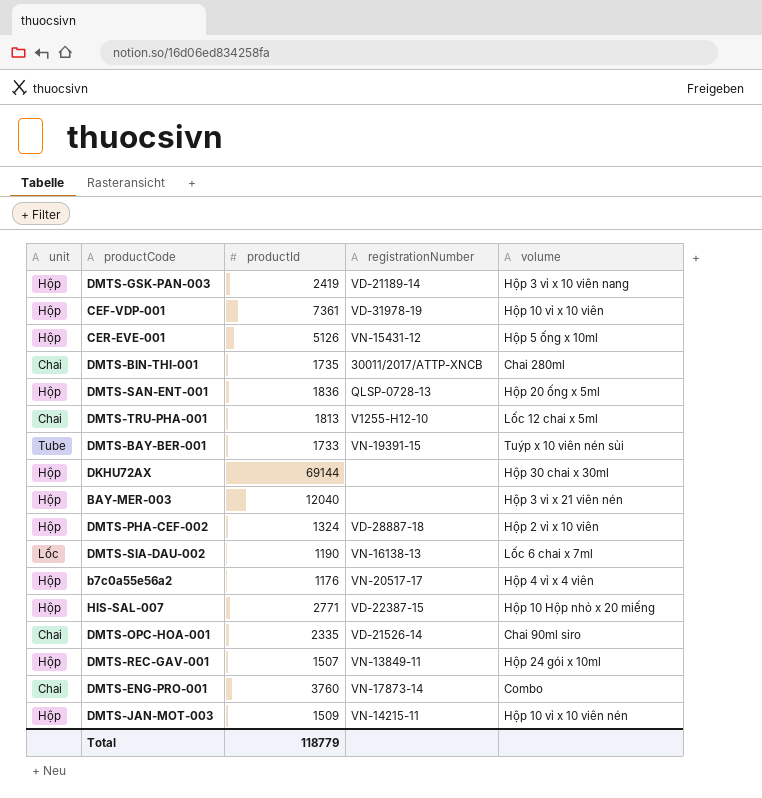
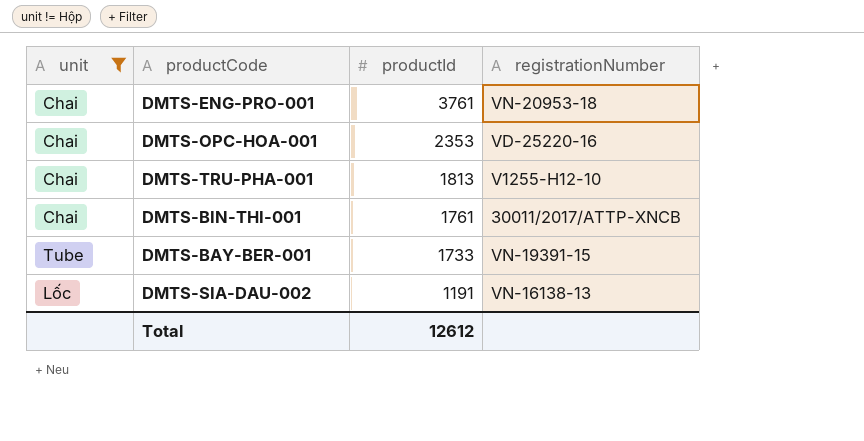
filter: none -> unit != Hộp
row order: none -> productId descending
column volume | position: 5 -> none
DMTS-ENG-PRO-001 | productId: 3760 -> 3761
DMTS-ENG-PRO-001 | registrationNumber: VN-17873-14 -> VN-20953-18
DMTS-OPC-HOA-001 | productId: 2335 -> 2353
DMTS-OPC-HOA-001 | registrationNumber: VD-21526-14 -> VD-25220-16
DMTS-BIN-THI-001 | productId: 1735 -> 1761
DMTS-SIA-DAU-002 | productId: 1190 -> 1191
Total | productId: 118779 -> 12612

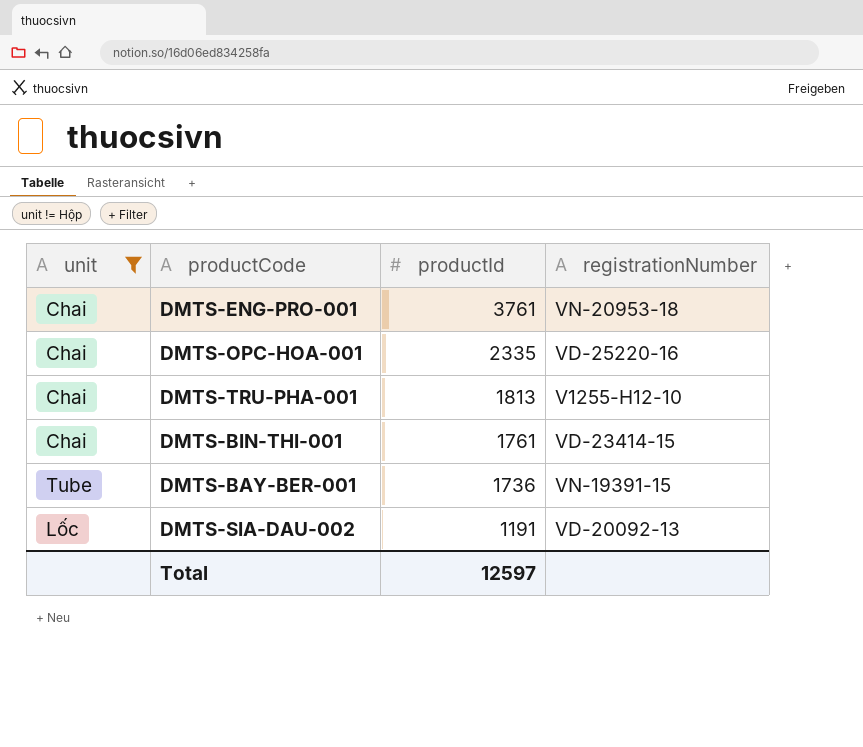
DMTS-OPC-HOA-001 | productId: 2353 -> 2335
DMTS-BIN-THI-001 | registrationNumber: 30011/2017/ATTP-XNCB -> VD-23414-15
DMTS-BAY-BER-001 | productId: 1733 -> 1736
DMTS-SIA-DAU-002 | registrationNumber: VN-16138-13 -> VD-20092-13
Total | productId: 12612 -> 12597

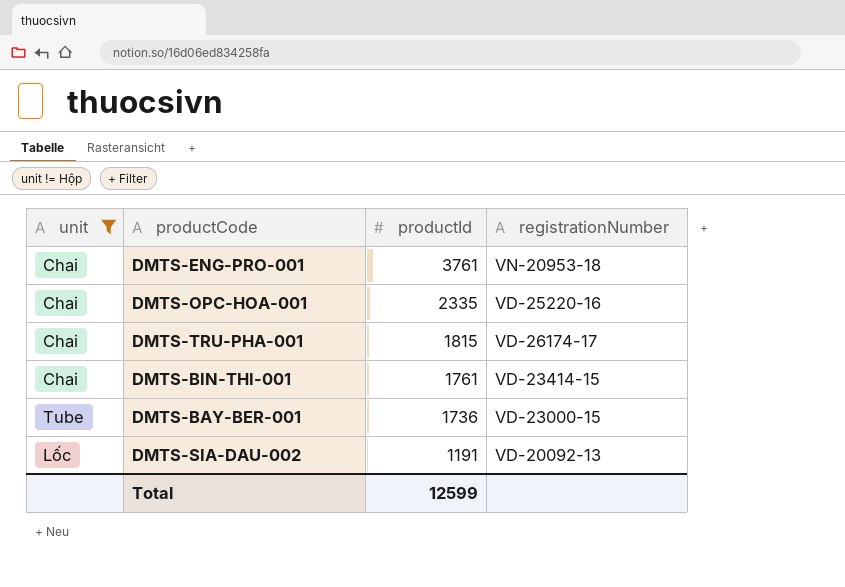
DMTS-TRU-PHA-001 | productId: 1813 -> 1815
DMTS-TRU-PHA-001 | registrationNumber: V1255-H12-10 -> VD-26174-17
DMTS-BAY-BER-001 | registrationNumber: VN-19391-15 -> VD-23000-15
Total | productId: 12597 -> 12599

